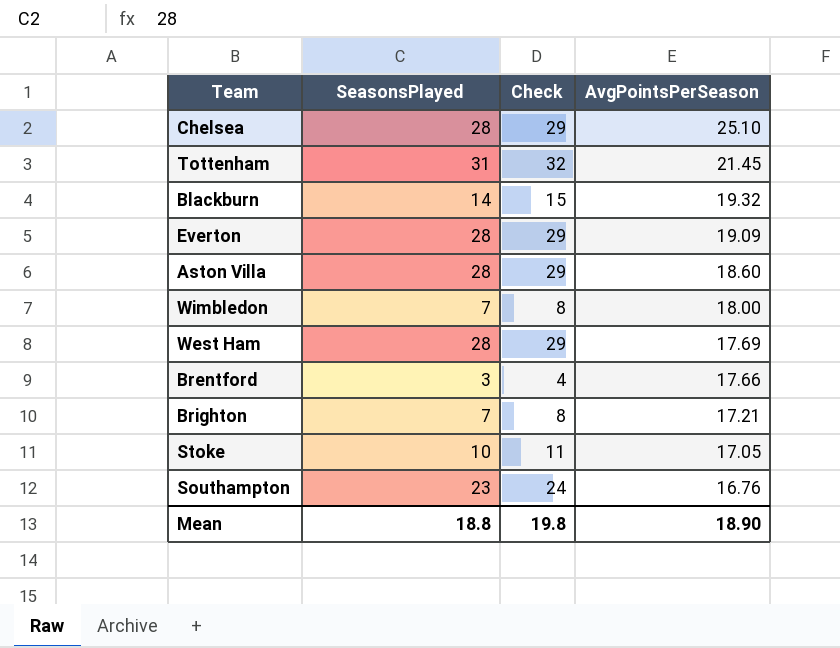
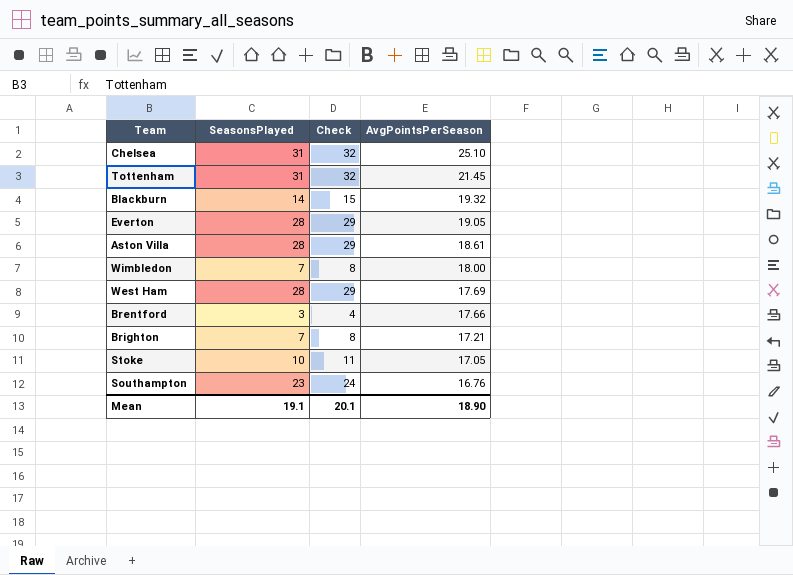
Chelsea | SeasonsPlayed: 28 -> 31
Chelsea | Check: 29 -> 32
Everton | AvgPointsPerSeason: 19.09 -> 19.05
Aston Villa | AvgPointsPerSeason: 18.60 -> 18.61
Mean | SeasonsPlayed: 18.8 -> 19.1
Mean | Check: 19.8 -> 20.1

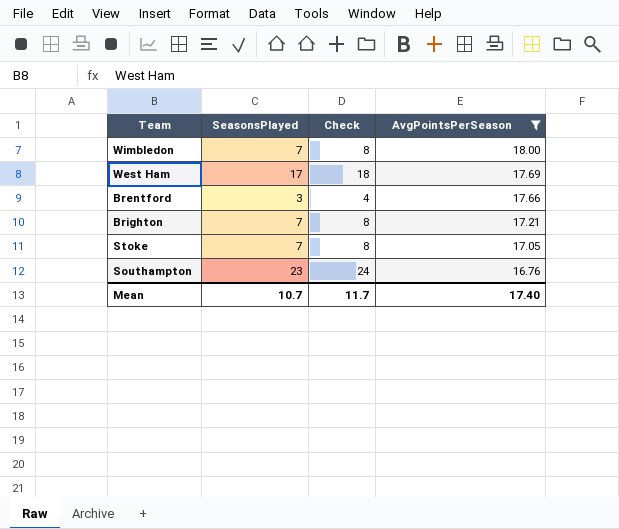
filter: none -> AvgPointsPerSeason <= 18.00
West Ham | SeasonsPlayed: 28 -> 17
West Ham | Check: 29 -> 18
Stoke | SeasonsPlayed: 10 -> 7
Stoke | Check: 11 -> 8
Mean | SeasonsPlayed: 19.1 -> 10.7
Mean | Check: 20.1 -> 11.7
Mean | AvgPointsPerSeason: 18.90 -> 17.40

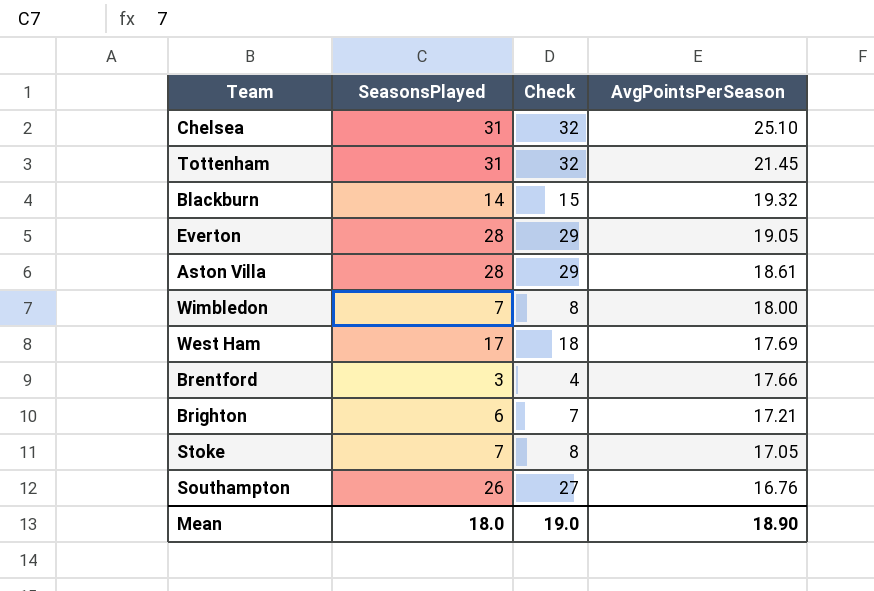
filter: AvgPointsPerSeason <= 18.00 -> none
Brighton | SeasonsPlayed: 7 -> 6
Brighton | Check: 8 -> 7
Southampton | SeasonsPlayed: 23 -> 26
Southampton | Check: 24 -> 27
Mean | SeasonsPlayed: 10.7 -> 18.0
Mean | Check: 11.7 -> 19.0
Mean | AvgPointsPerSeason: 17.40 -> 18.90

